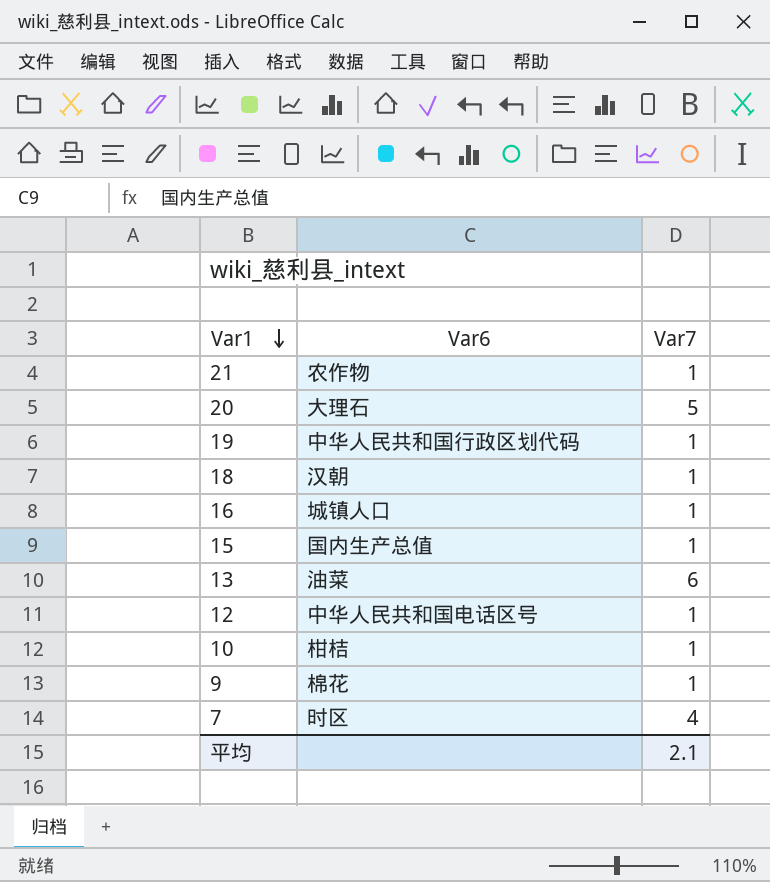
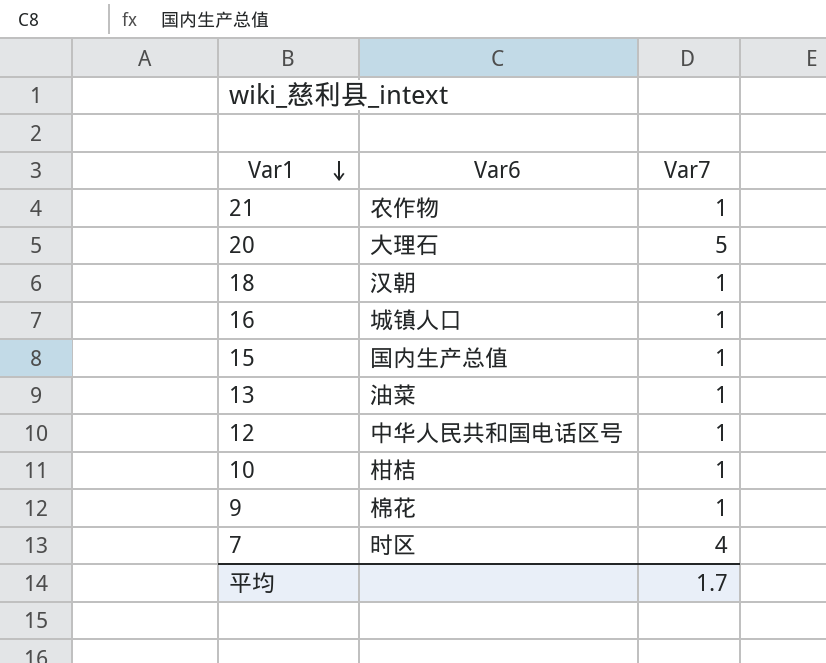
row 19: 中华人民共和国行政区划代码 | 1 -> none
13 | Var7: 6 -> 1
平均 | Var7: 2.1 -> 1.7

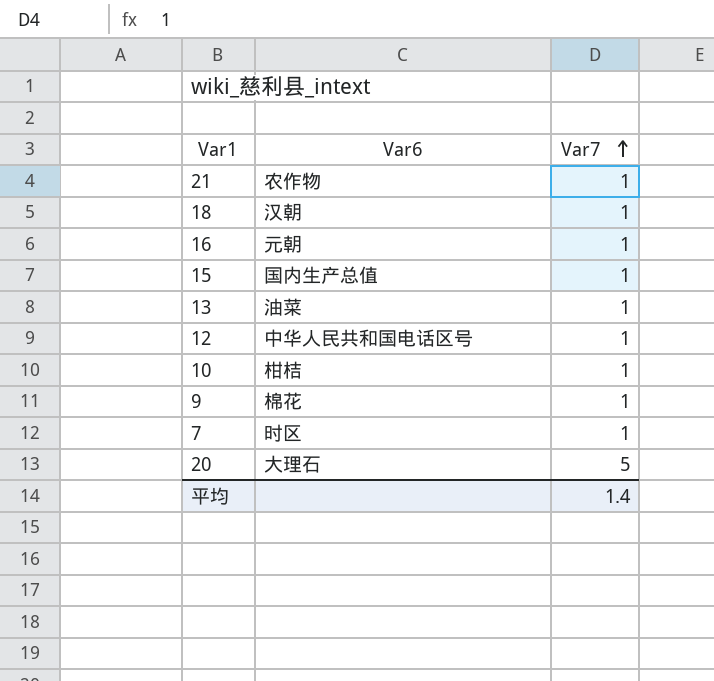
row order: Var1 descending -> Var7 ascending
16 | Var6: 城镇人口 -> 元朝
7 | Var7: 4 -> 1
平均 | Var7: 1.7 -> 1.4

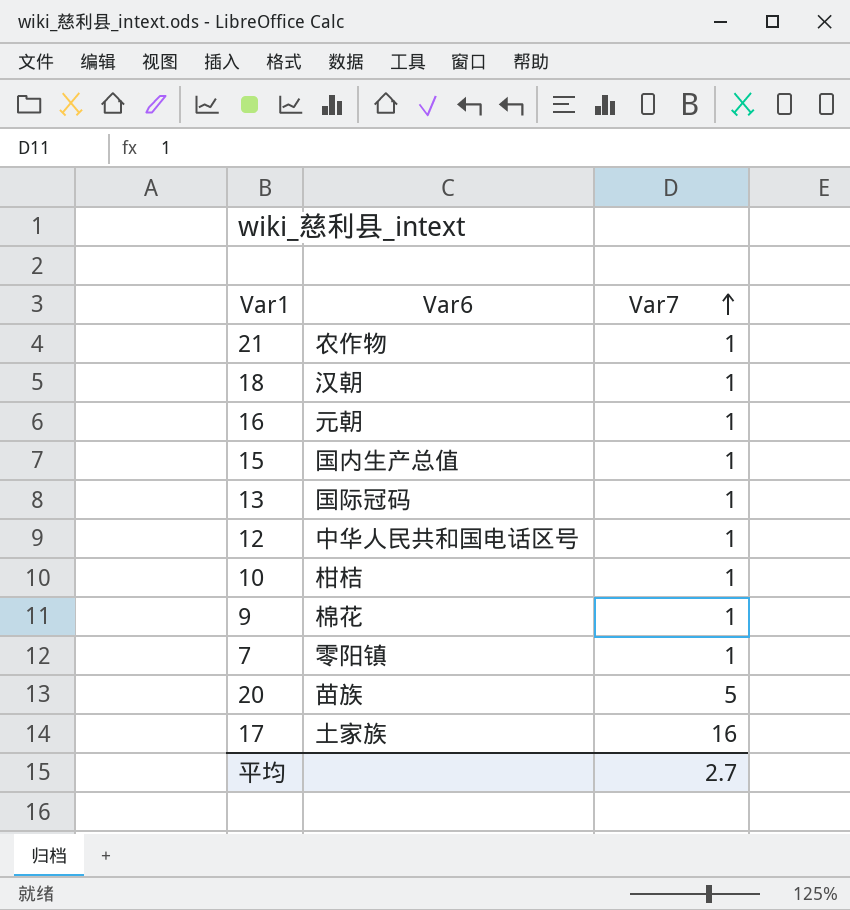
13 | Var6: 油菜 -> 国际冠码
7 | Var6: 时区 -> 零阳镇
20 | Var6: 大理石 -> 苗族
row 17: none -> 土家族 | 16
平均 | Var7: 1.4 -> 2.7

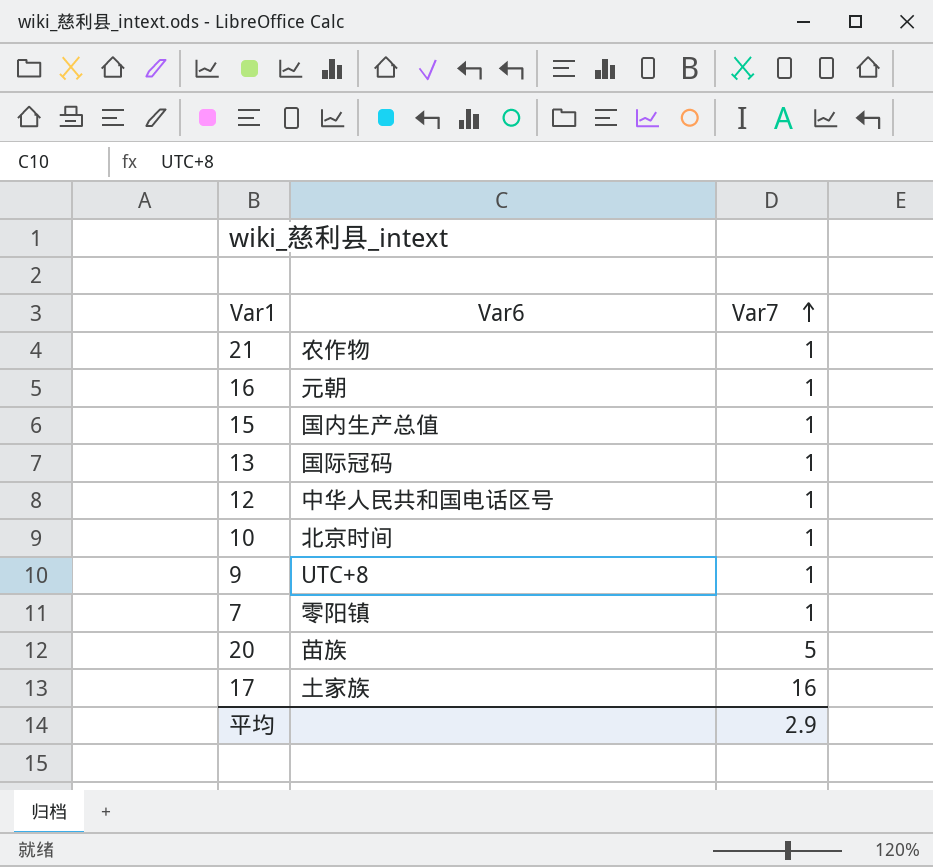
row 18: 汉朝 | 1 -> none
10 | Var6: 柑桔 -> 北京时间
9 | Var6: 棉花 -> UTC+8
平均 | Var7: 2.7 -> 2.9

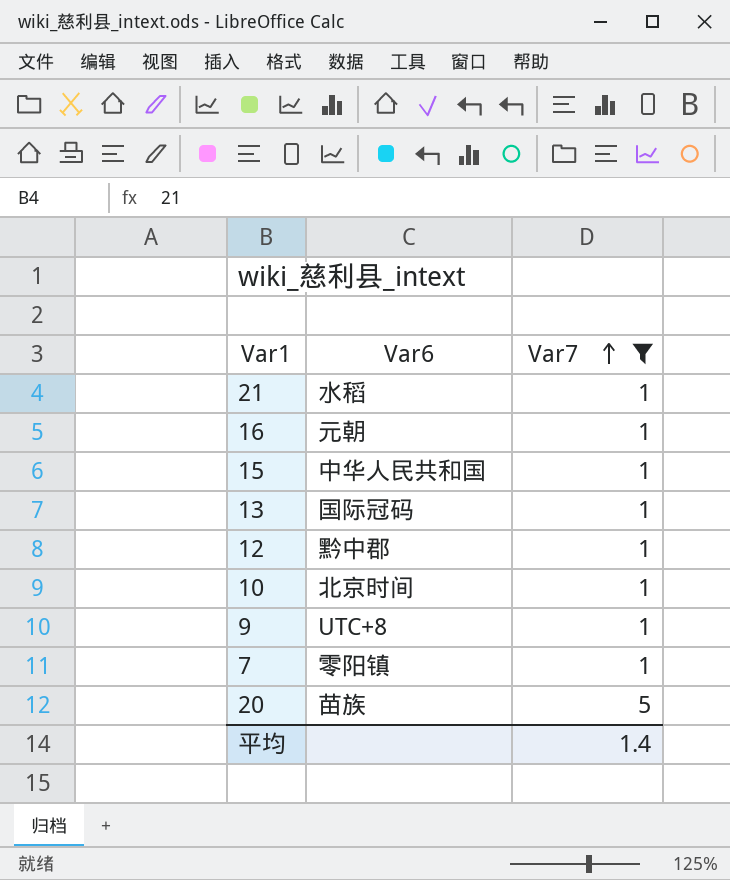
filter: none -> Var7 != 16
21 | Var6: 农作物 -> 水稻
15 | Var6: 国内生产总值 -> 中华人民共和国
12 | Var6: 中华人民共和国电话区号 -> 黔中郡
平均 | Var7: 2.9 -> 1.4

